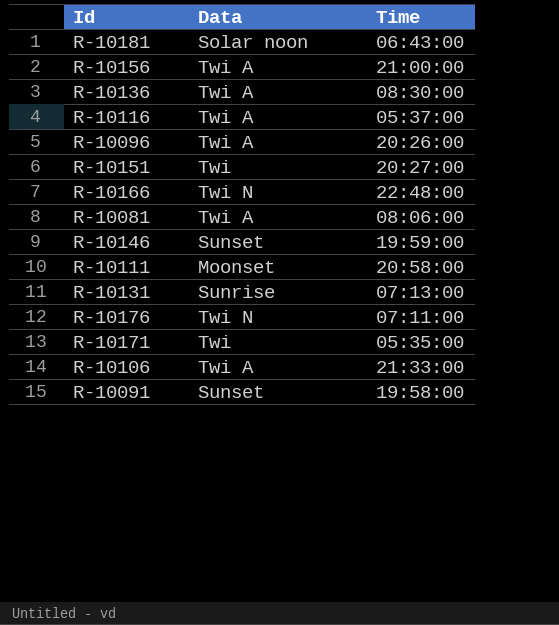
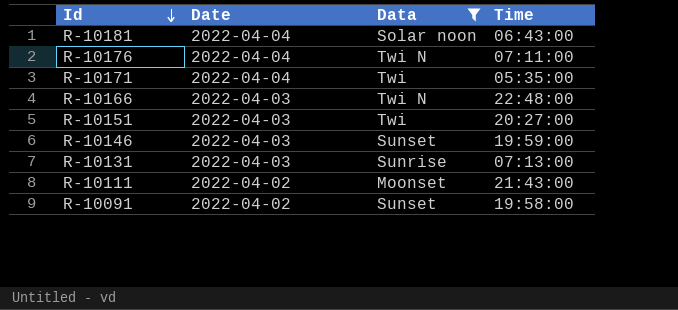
filter: none -> Data != Twi A
row order: none -> Id descending
column Date | position: none -> 2
R-10111 | Time: 20:58:00 -> 21:43:00

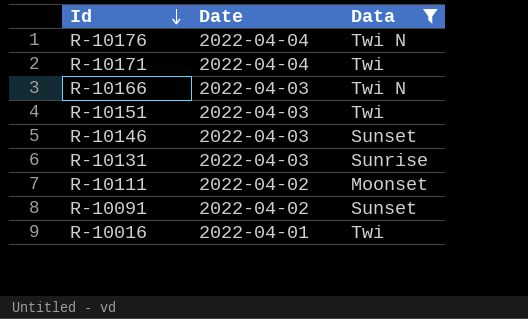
column Time | position: 4 -> none
row R-10181: 2022-04-04 | Solar noon | 06:43:00 -> none
row R-10016: none -> 2022-04-01 | Twi

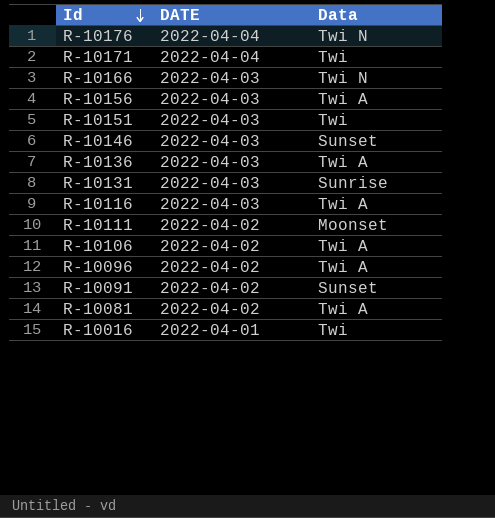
filter: Data != Twi A -> none
column name: Date -> DATE

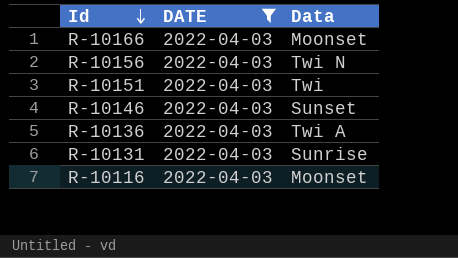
filter: none -> DATE = 2022-04-03
R-10166 | Data: Twi N -> Moonset
R-10156 | Data: Twi A -> Twi N
R-10116 | Data: Twi A -> Moonset

